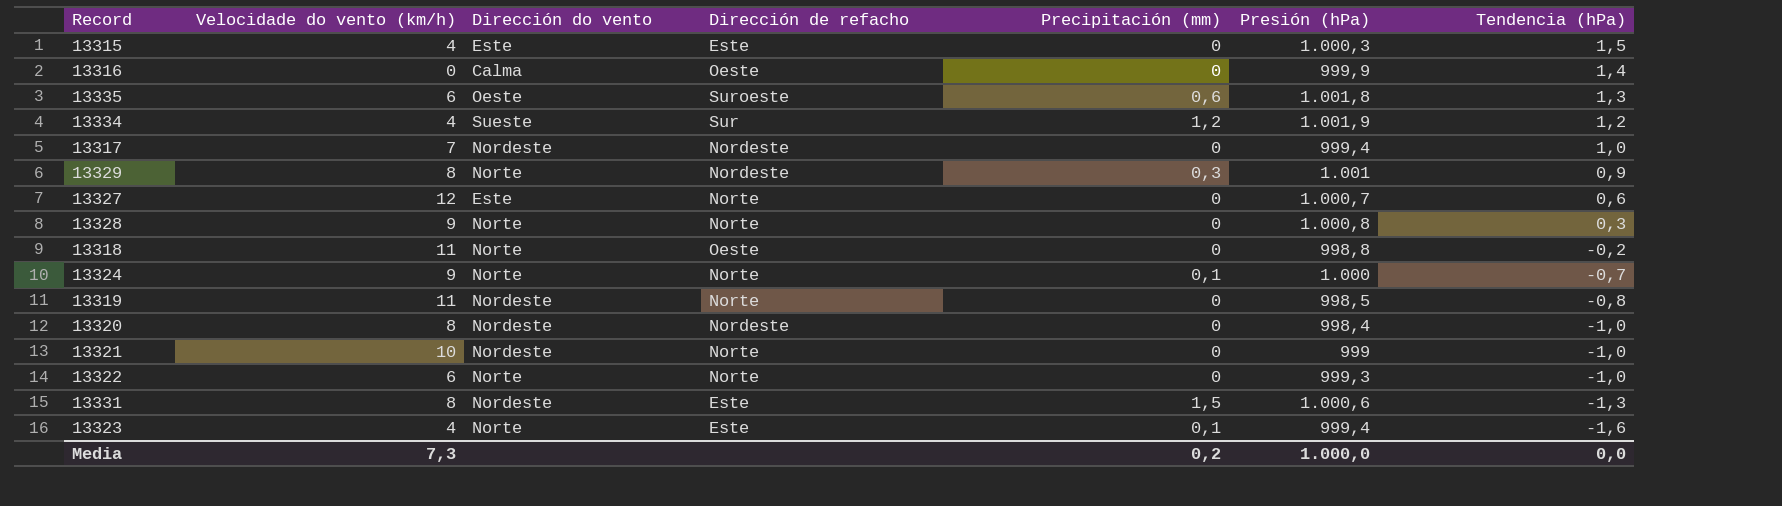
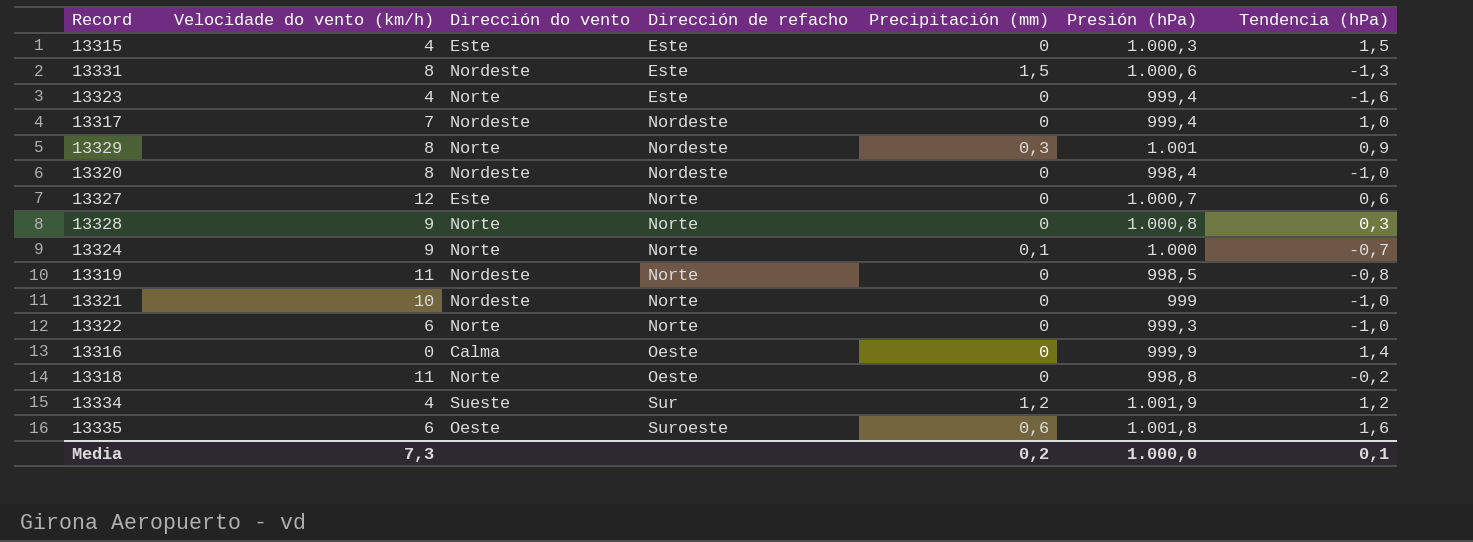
row order: Tendencia (hPa) descending -> Dirección de refacho ascending
13323 | Precipitación (mm): 0,1 -> 0
13335 | Tendencia (hPa): 1,3 -> 1,6
Media | Tendencia (hPa): 0,0 -> 0,1

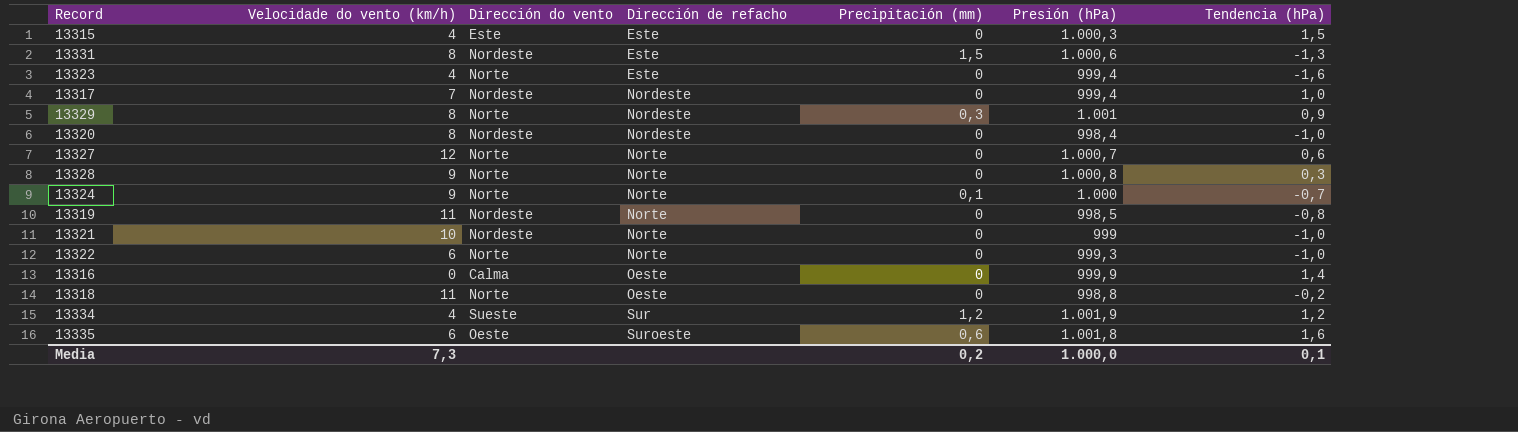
13327 | Dirección do vento: Este -> Norte

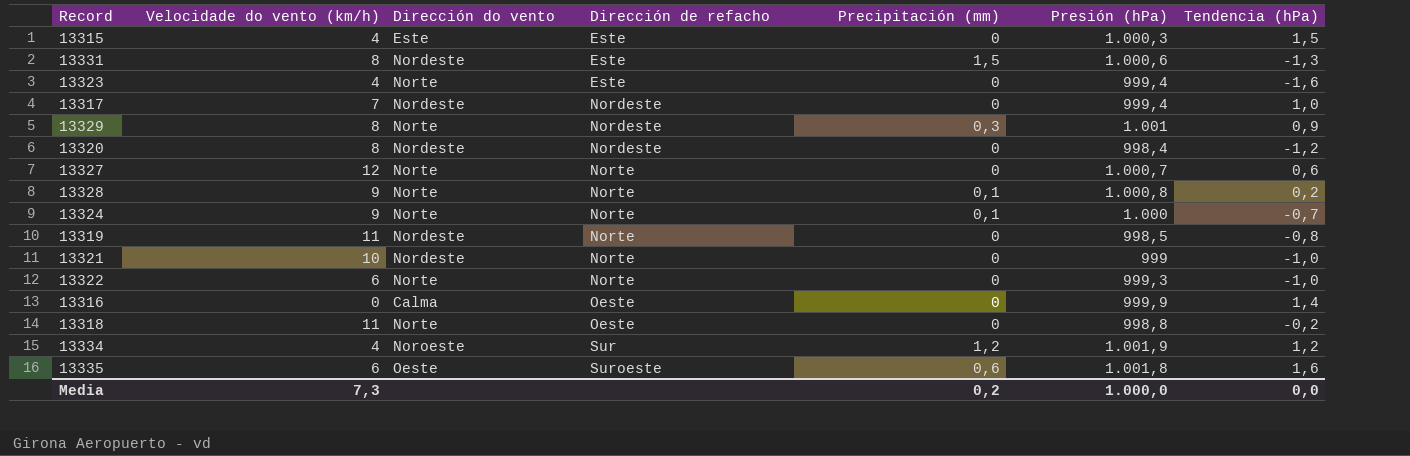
13320 | Tendencia (hPa): -1,0 -> -1,2
13328 | Precipitación (mm): 0 -> 0,1
13328 | Tendencia (hPa): 0,3 -> 0,2
13334 | Dirección do vento: Sueste -> Noroeste
Media | Tendencia (hPa): 0,1 -> 0,0

